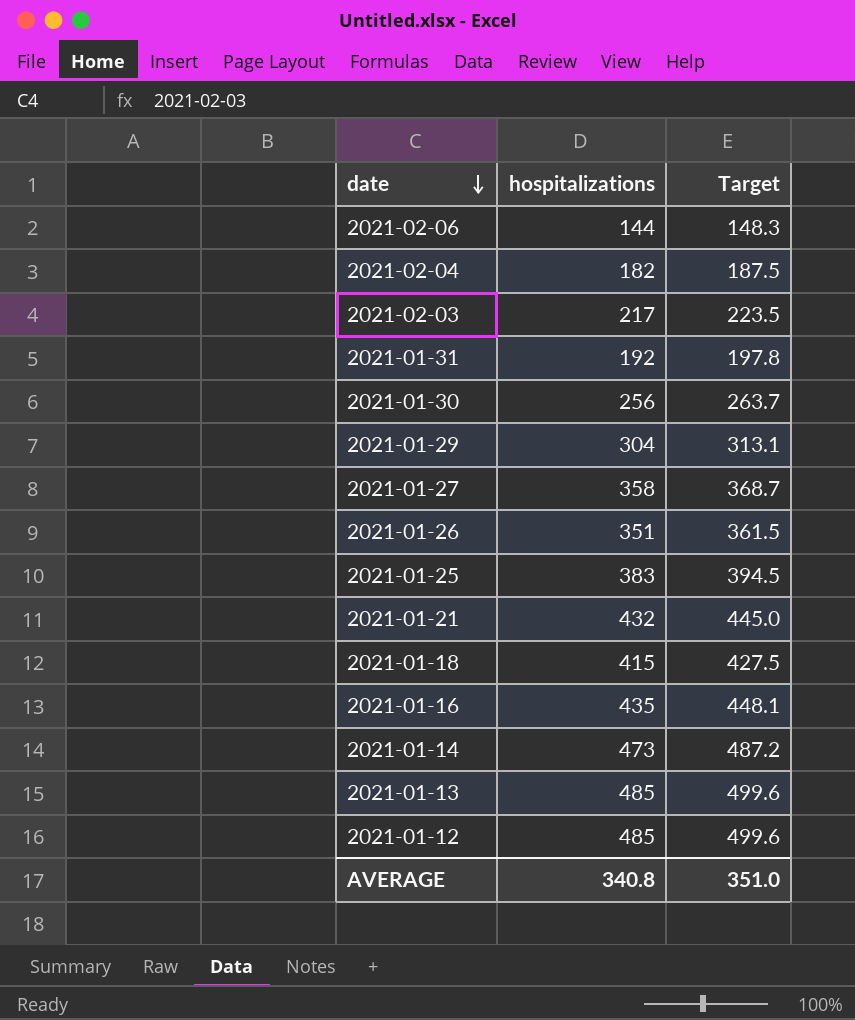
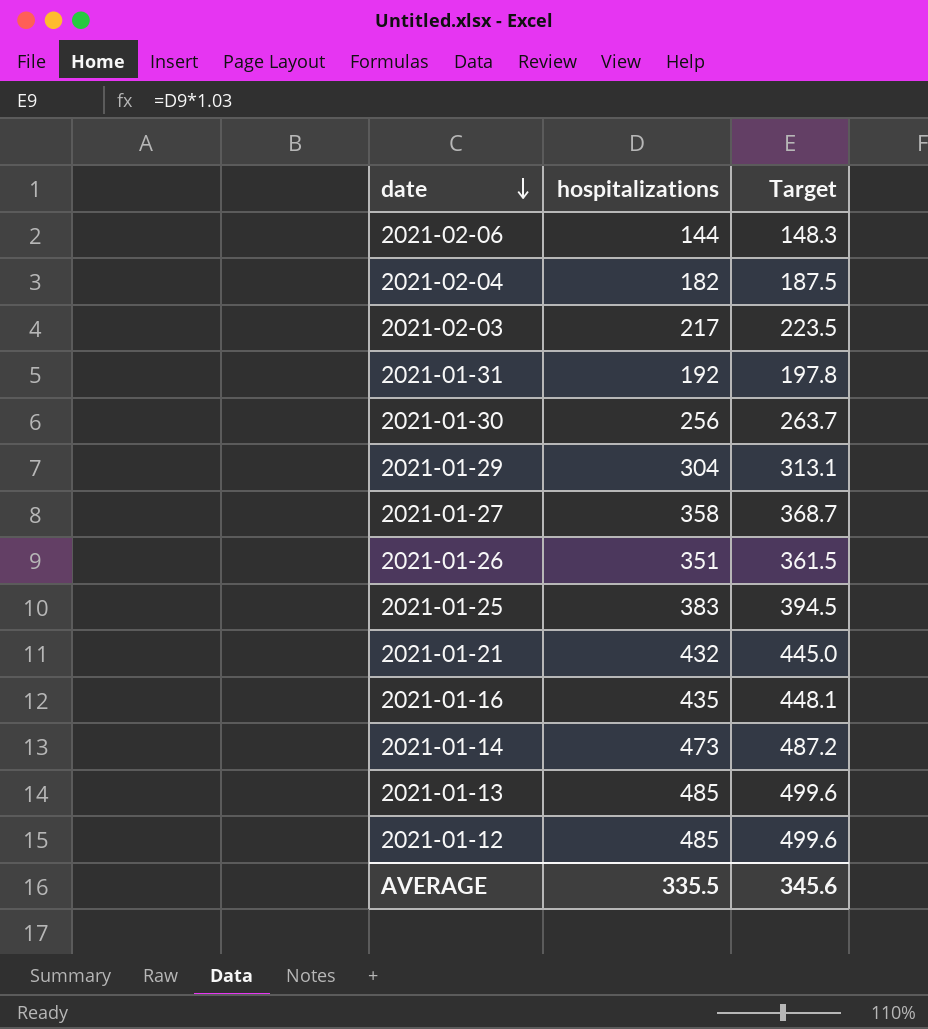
row 2021-01-18: 415 | 427.5 -> none
AVERAGE | hospitalizations: 340.8 -> 335.5
AVERAGE | Target: 351.0 -> 345.6

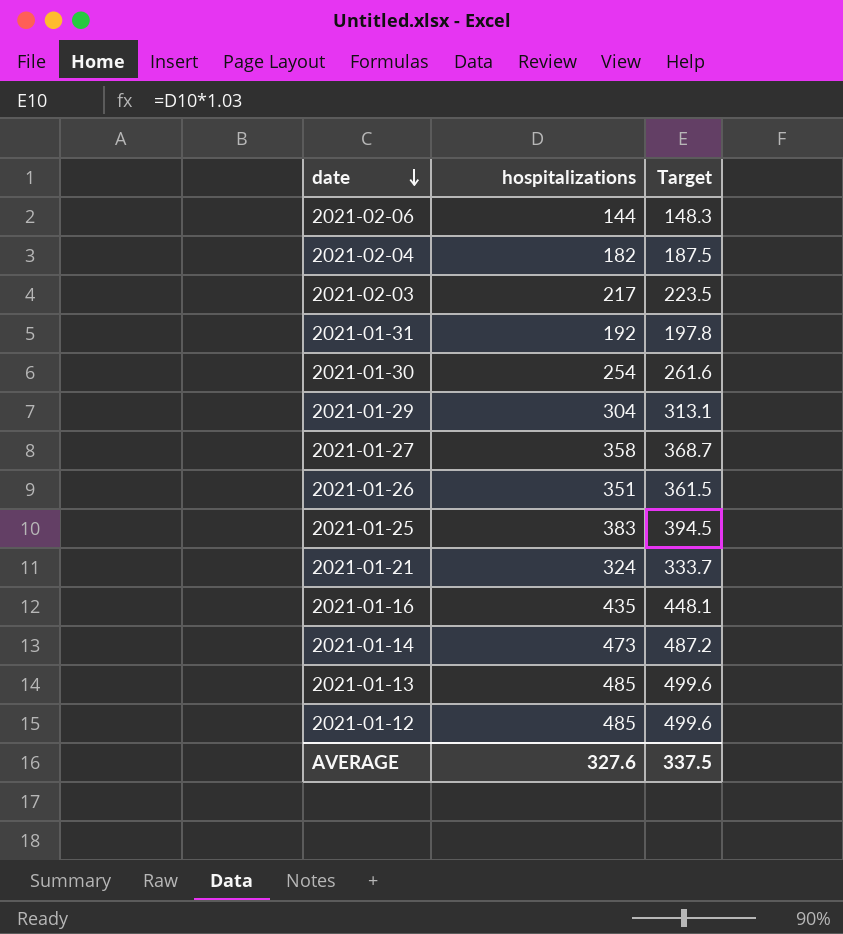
2021-01-30 | hospitalizations: 256 -> 254
2021-01-30 | Target: 263.7 -> 261.6
2021-01-21 | hospitalizations: 432 -> 324
2021-01-21 | Target: 445.0 -> 333.7
AVERAGE | hospitalizations: 335.5 -> 327.6
AVERAGE | Target: 345.6 -> 337.5

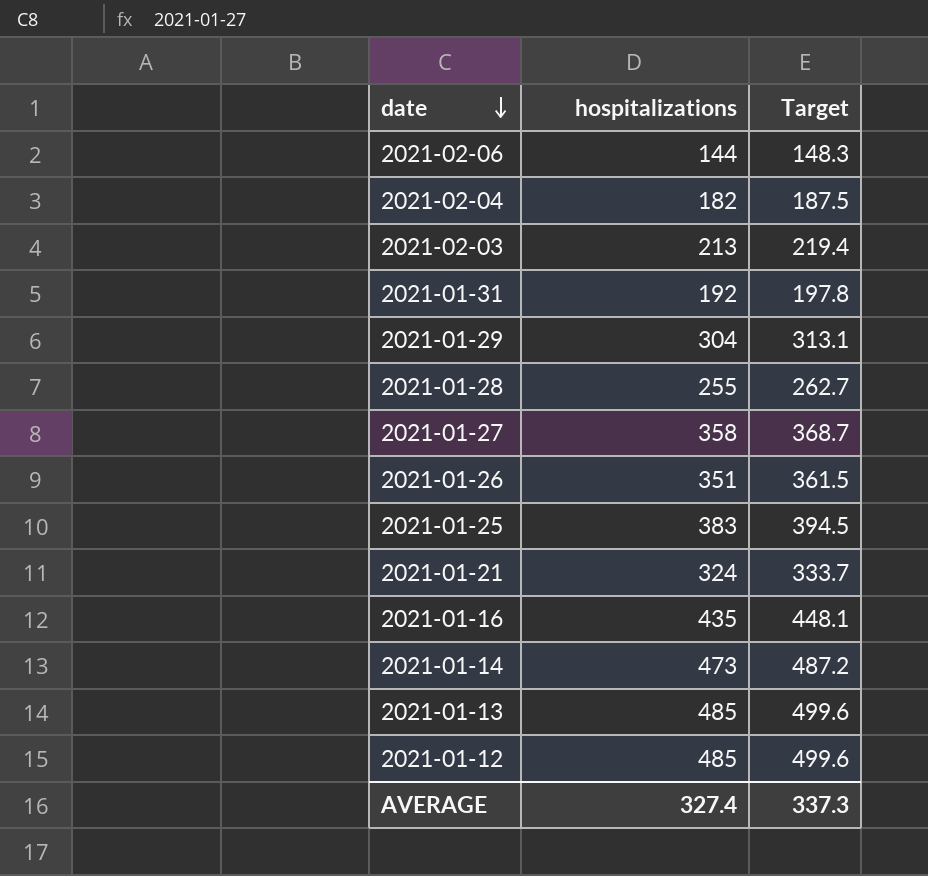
row 2021-01-30: 254 | 261.6 -> none
2021-02-03 | hospitalizations: 217 -> 213
2021-02-03 | Target: 223.5 -> 219.4
row 2021-01-28: none -> 255 | 262.7
AVERAGE | hospitalizations: 327.6 -> 327.4
AVERAGE | Target: 337.5 -> 337.3

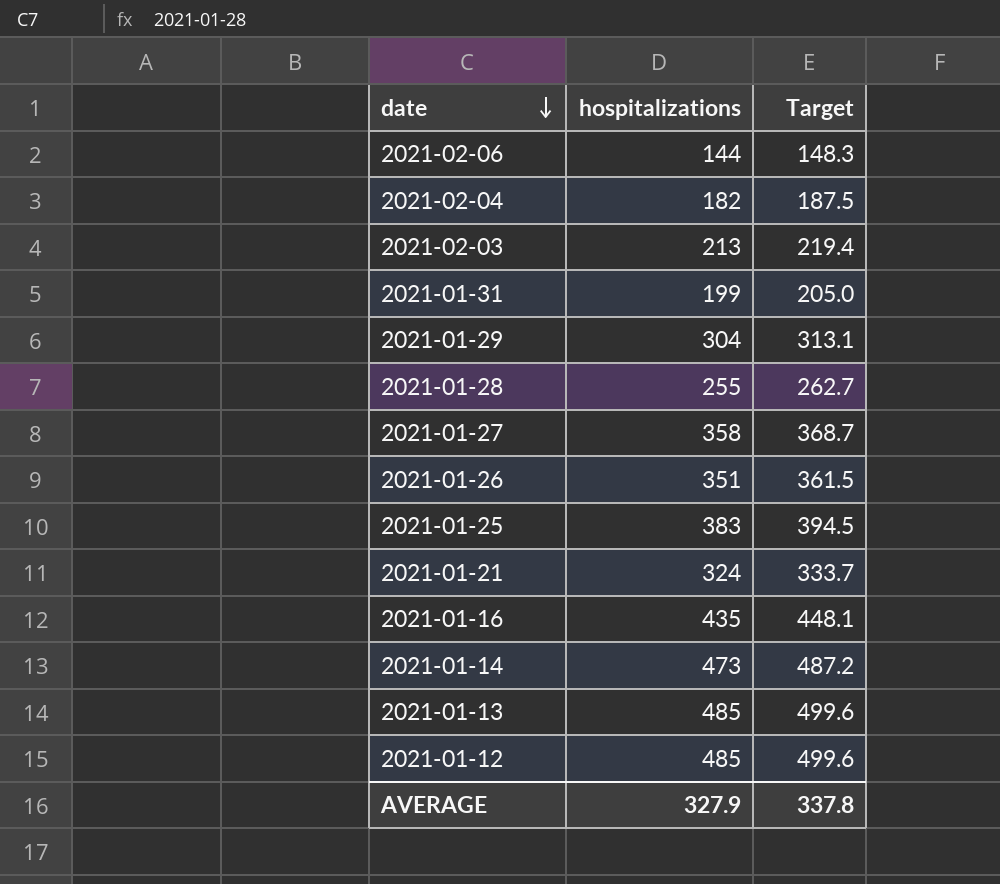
2021-01-31 | hospitalizations: 192 -> 199
2021-01-31 | Target: 197.8 -> 205.0
AVERAGE | hospitalizations: 327.4 -> 327.9
AVERAGE | Target: 337.3 -> 337.8

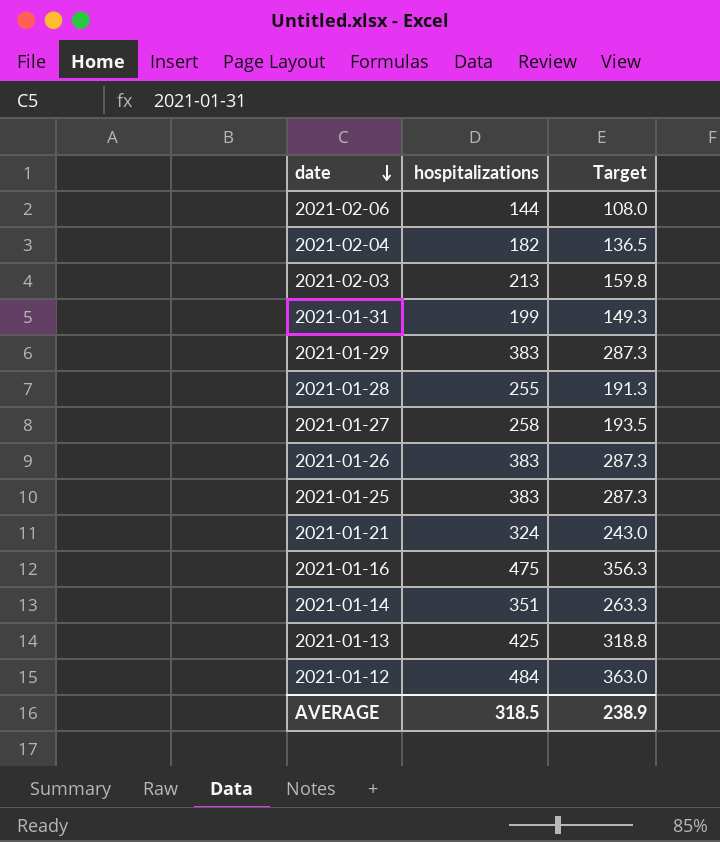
column Target | formula: [hospitalizations] * 1.03 -> [hospitalizations] * 0.75
2021-01-29 | hospitalizations: 304 -> 383
2021-01-27 | hospitalizations: 358 -> 258
2021-01-26 | hospitalizations: 351 -> 383
2021-01-16 | hospitalizations: 435 -> 475
2021-01-14 | hospitalizations: 473 -> 351
2021-01-13 | hospitalizations: 485 -> 425
2021-01-12 | hospitalizations: 485 -> 484
AVERAGE | hospitalizations: 327.9 -> 318.5
AVERAGE | Target: 337.8 -> 238.9

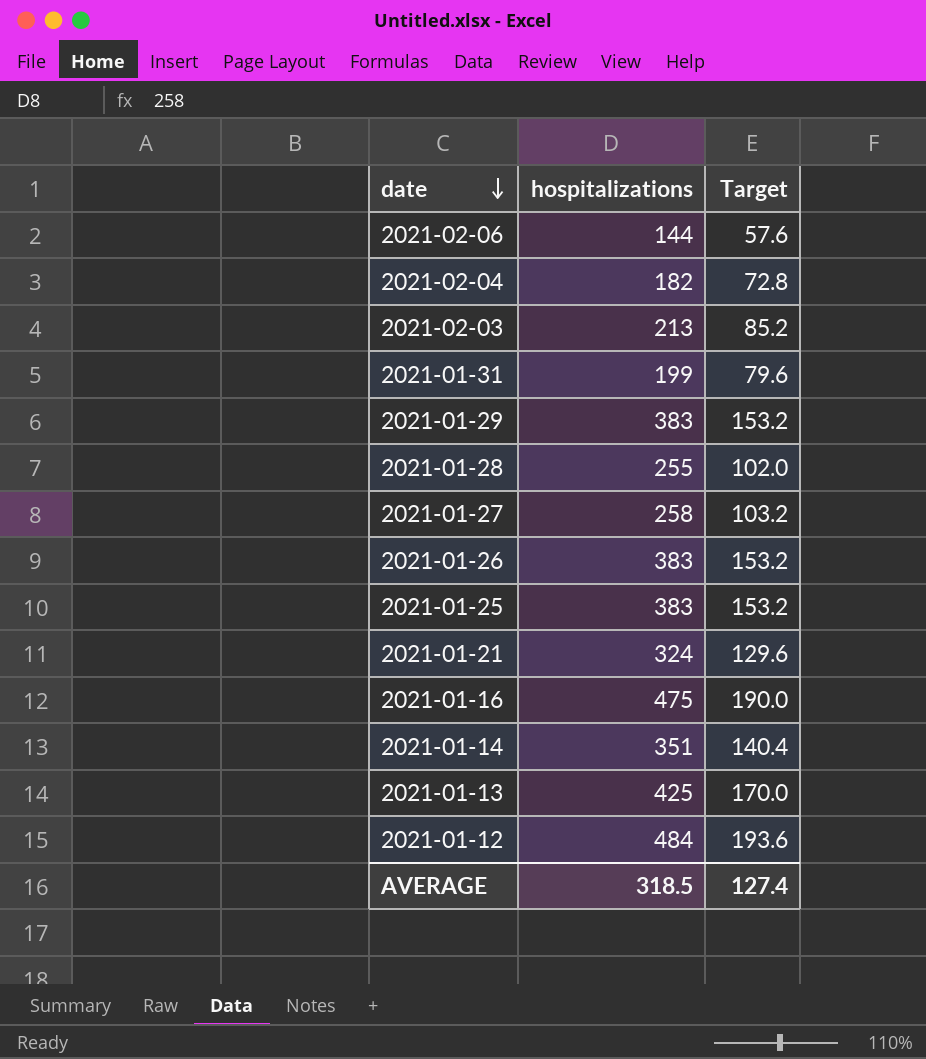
column Target | formula: [hospitalizations] * 0.75 -> [hospitalizations] * 0.4
AVERAGE | Target: 238.9 -> 127.4

